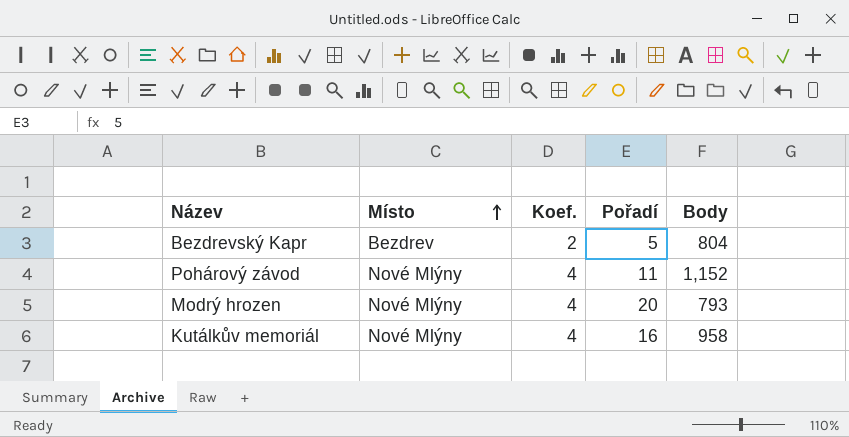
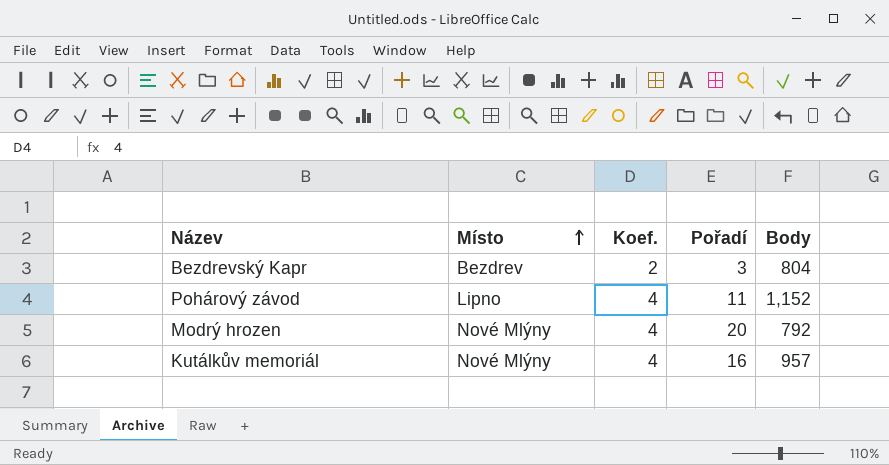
Bezdrevský Kapr | Pořadí: 5 -> 3
Pohárový závod | Místo: Nové Mlýny -> Lipno
Modrý hrozen | Body: 793 -> 792
Kutálkův memoriál | Body: 958 -> 957

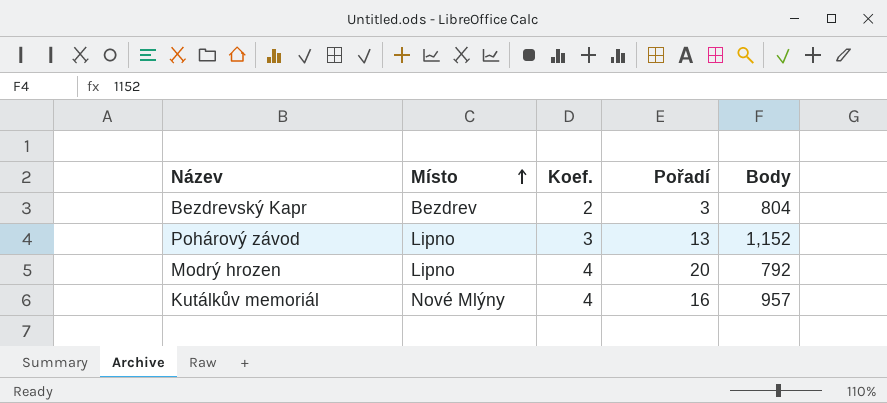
Pohárový závod | Koef.: 4 -> 3
Pohárový závod | Pořadí: 11 -> 13
Modrý hrozen | Místo: Nové Mlýny -> Lipno

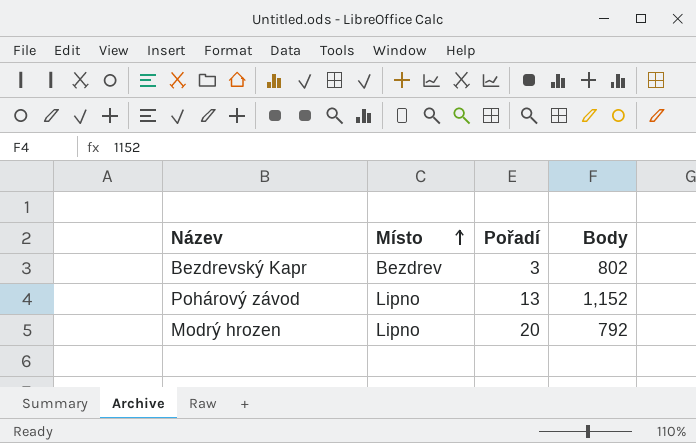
column Koef. | position: 3 -> none
row Kutálkův memoriál: Nové Mlýny | 4 | 16 | 957 -> none
Bezdrevský Kapr | Body: 804 -> 802

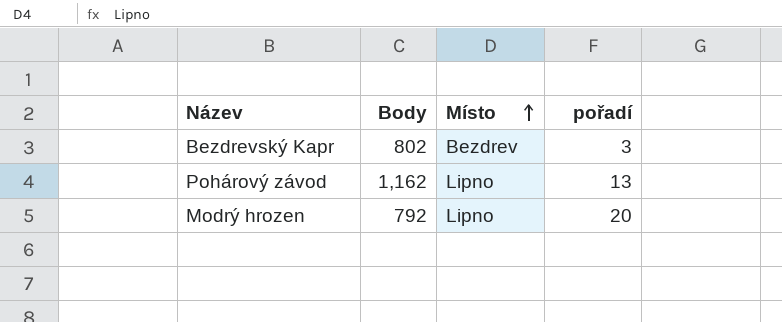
column Body | position: 4 -> 2
column name: Pořadí -> pořadí
Pohárový závod | Body: 1,152 -> 1,162

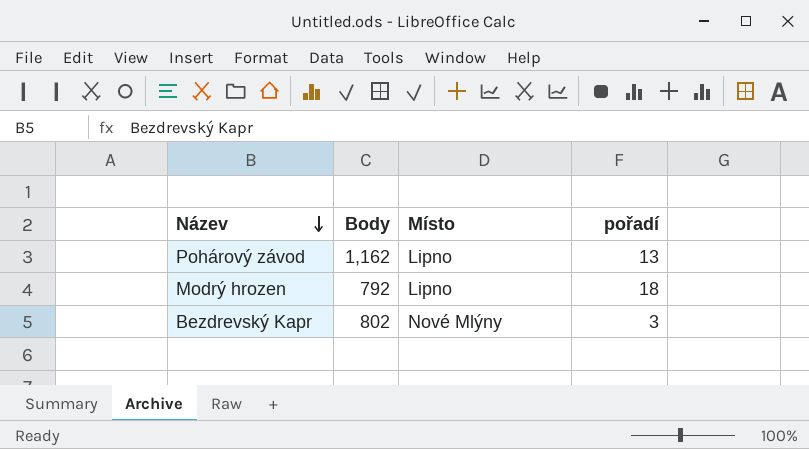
row order: Místo ascending -> Název descending
Modrý hrozen | pořadí: 20 -> 18
Bezdrevský Kapr | Místo: Bezdrev -> Nové Mlýny

